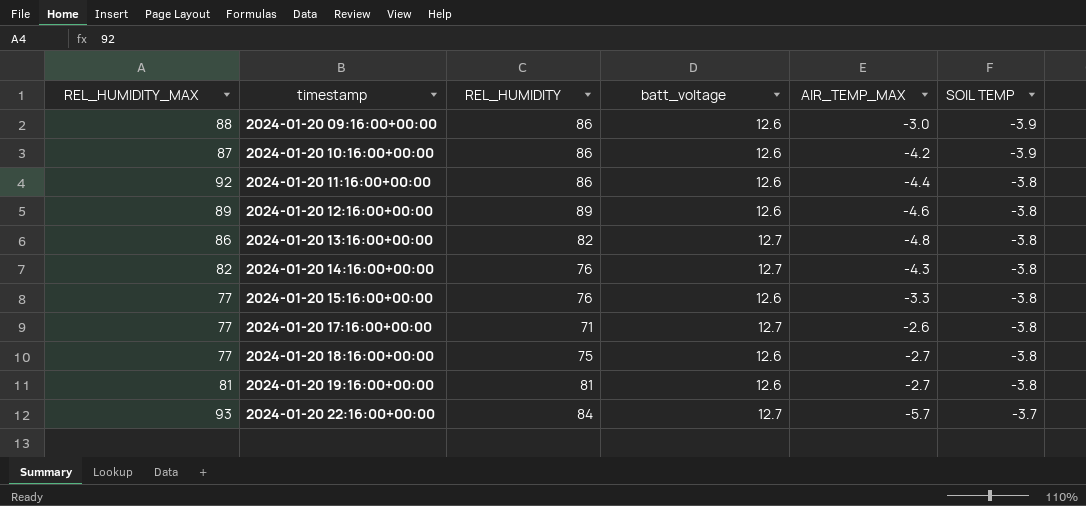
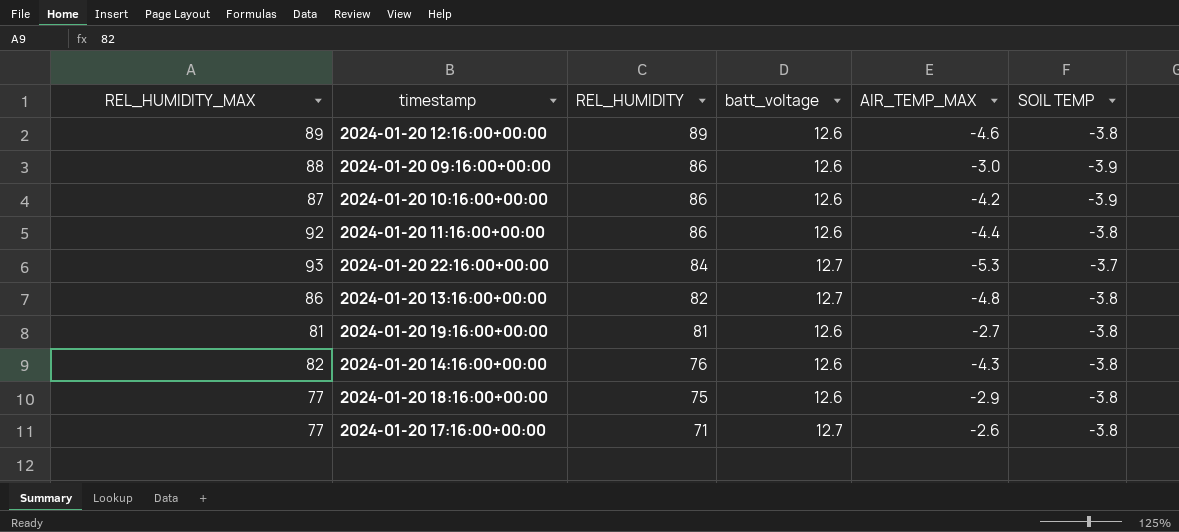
row order: timestamp ascending -> REL_HUMIDITY descending
row 2024-01-20 15:16:00+00:00: 77 | 76 | 12.6 | -3.3 | -3.8 -> none
2024-01-20 22:16:00+00:00 | AIR_TEMP_MAX: -5.7 -> -5.3
2024-01-20 14:16:00+00:00 | batt_voltage: 12.7 -> 12.6
2024-01-20 18:16:00+00:00 | AIR_TEMP_MAX: -2.7 -> -2.9

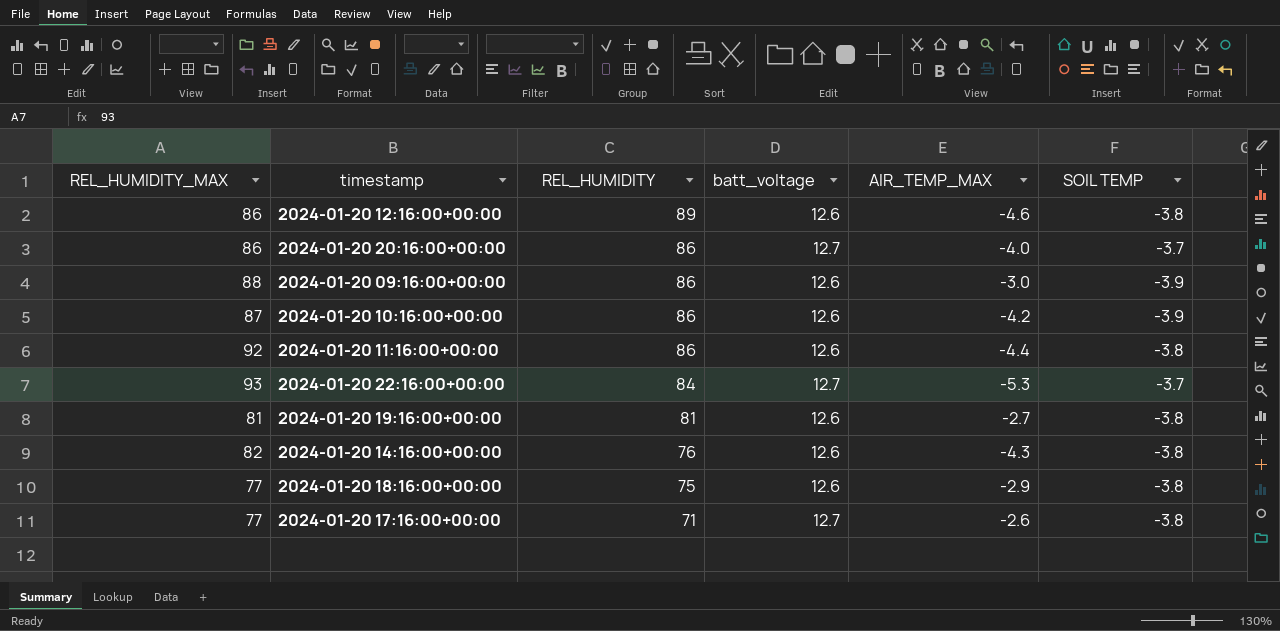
row 2024-01-20 13:16:00+00:00: 86 | 82 | 12.7 | -4.8 | -3.8 -> none
2024-01-20 12:16:00+00:00 | REL_HUMIDITY_MAX: 89 -> 86
row 2024-01-20 20:16:00+00:00: none -> 86 | 86 | 12.7 | -4.0 | -3.7

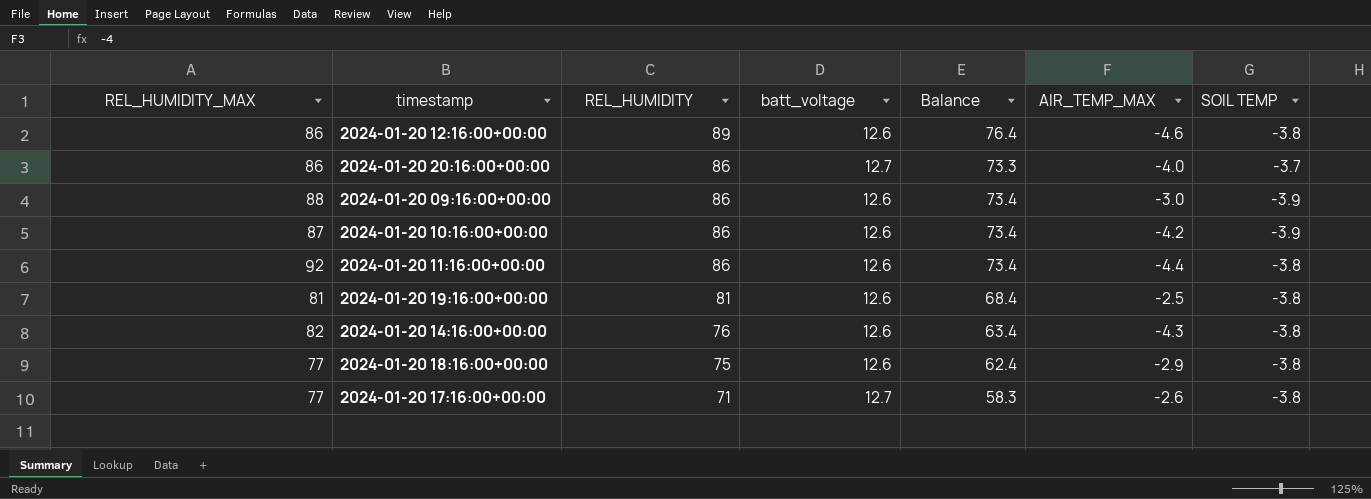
column Balance | formula: none -> [REL_HUMIDITY] - [batt_voltage]
row 2024-01-20 22:16:00+00:00: 93 | 84 | 12.7 | -5.3 | -3.7 -> none
2024-01-20 19:16:00+00:00 | AIR_TEMP_MAX: -2.7 -> -2.5

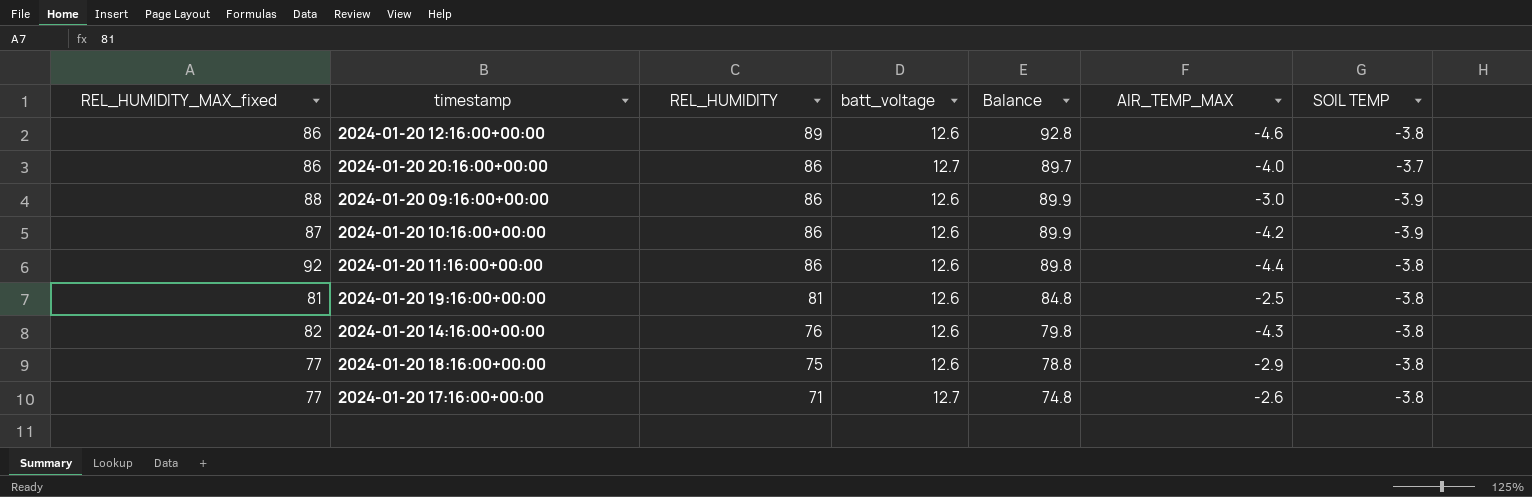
column name: REL_HUMIDITY_MAX -> REL_HUMIDITY_MAX_fixed
column Balance | formula: [REL_HUMIDITY] - [batt_voltage] -> [REL_HUMIDITY] - [SOIL TEMP]

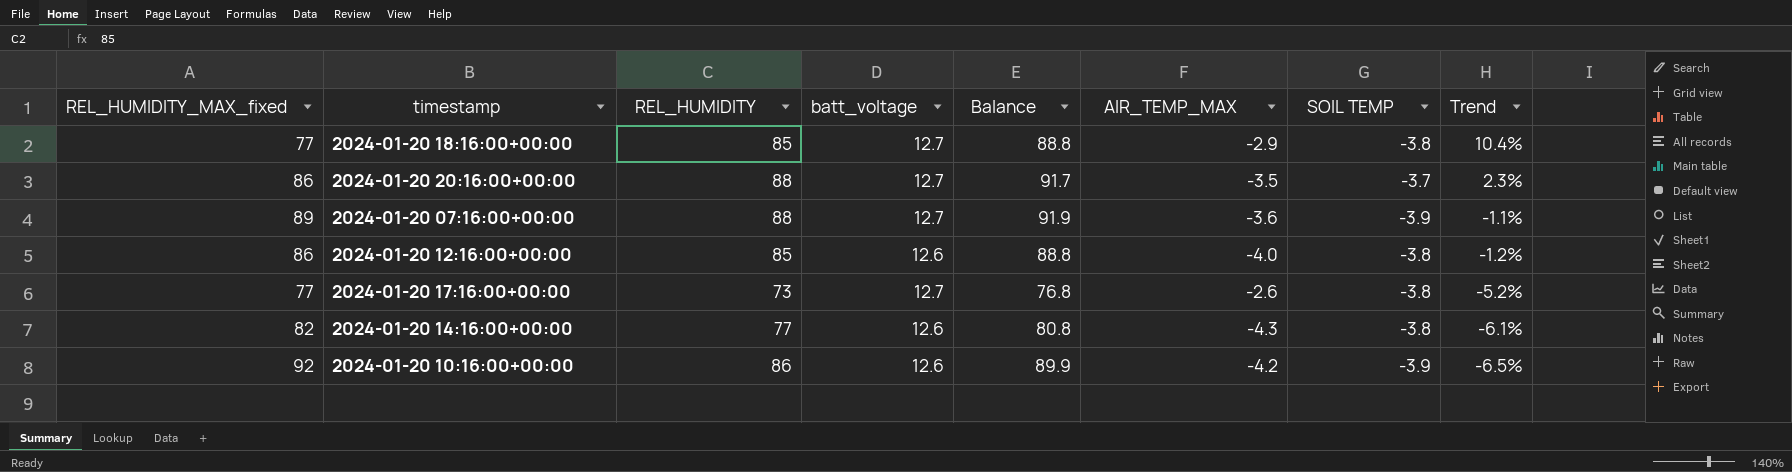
row order: REL_HUMIDITY descending -> Trend descending
column Trend | formula: none -> ([REL_HUMIDITY] - [REL_HUMIDITY_MAX_fixed]) / [REL_HUMIDITY_MAX_fixed]
row 2024-01-20 09:16:00+00:00: 88 | 86 | 12.6 | 89.9 | -3.0 | -3.9 -> none
row 2024-01-20 11:16:00+00:00: 92 | 86 | 12.6 | 89.8 | -4.4 | -3.8 -> none
row 2024-01-20 19:16:00+00:00: 81 | 81 | 12.6 | 84.8 | -2.5 | -3.8 -> none
2024-01-20 18:16:00+00:00 | REL_HUMIDITY: 75 -> 85
2024-01-20 18:16:00+00:00 | batt_voltage: 12.6 -> 12.7
2024-01-20 18:16:00+00:00 | Balance: 78.8 -> 88.8
2024-01-20 20:16:00+00:00 | REL_HUMIDITY: 86 -> 88
2024-01-20 20:16:00+00:00 | Balance: 89.7 -> 91.7
2024-01-20 20:16:00+00:00 | AIR_TEMP_MAX: -4.0 -> -3.5
row 2024-01-20 07:16:00+00:00: none -> 89 | 88 | 12.7 | 91.9 | -3.6 | -3.9 | -1.1%
2024-01-20 12:16:00+00:00 | REL_HUMIDITY: 89 -> 85
2024-01-20 12:16:00+00:00 | Balance: 92.8 -> 88.8
2024-01-20 12:16:00+00:00 | AIR_TEMP_MAX: -4.6 -> -4.0
2024-01-20 17:16:00+00:00 | REL_HUMIDITY: 71 -> 73
2024-01-20 17:16:00+00:00 | Balance: 74.8 -> 76.8
2024-01-20 14:16:00+00:00 | REL_HUMIDITY: 76 -> 77
2024-01-20 14:16:00+00:00 | Balance: 79.8 -> 80.8
2024-01-20 10:16:00+00:00 | REL_HUMIDITY_MAX_fixed: 87 -> 92

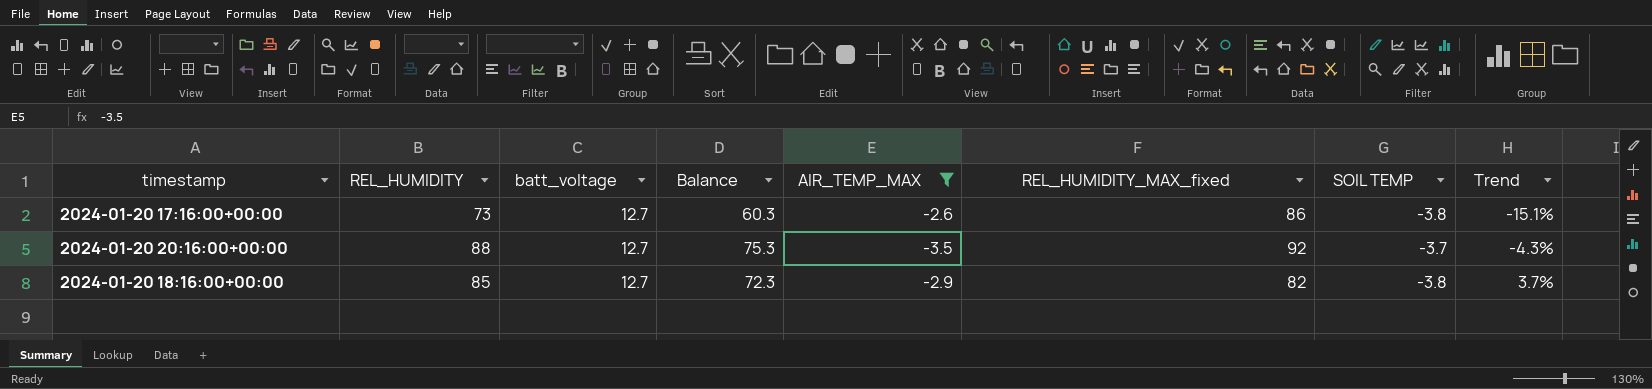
filter: none -> AIR_TEMP_MAX >= -3.5
row order: Trend descending -> Trend ascending
column Balance | formula: [REL_HUMIDITY] - [SOIL TEMP] -> [REL_HUMIDITY] - [batt_voltage]
column REL_HUMIDITY_MAX_fixed | position: 1 -> 6
2024-01-20 17:16:00+00:00 | REL_HUMIDITY_MAX_fixed: 77 -> 86
2024-01-20 17:16:00+00:00 | Trend: -5.2% -> -15.1%
2024-01-20 20:16:00+00:00 | REL_HUMIDITY_MAX_fixed: 86 -> 92
2024-01-20 20:16:00+00:00 | Trend: 2.3% -> -4.3%
2024-01-20 18:16:00+00:00 | REL_HUMIDITY_MAX_fixed: 77 -> 82
2024-01-20 18:16:00+00:00 | Trend: 10.4% -> 3.7%

